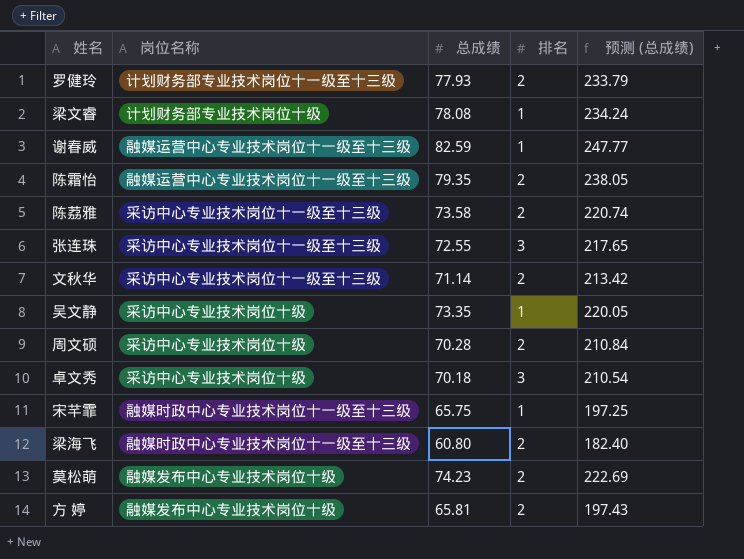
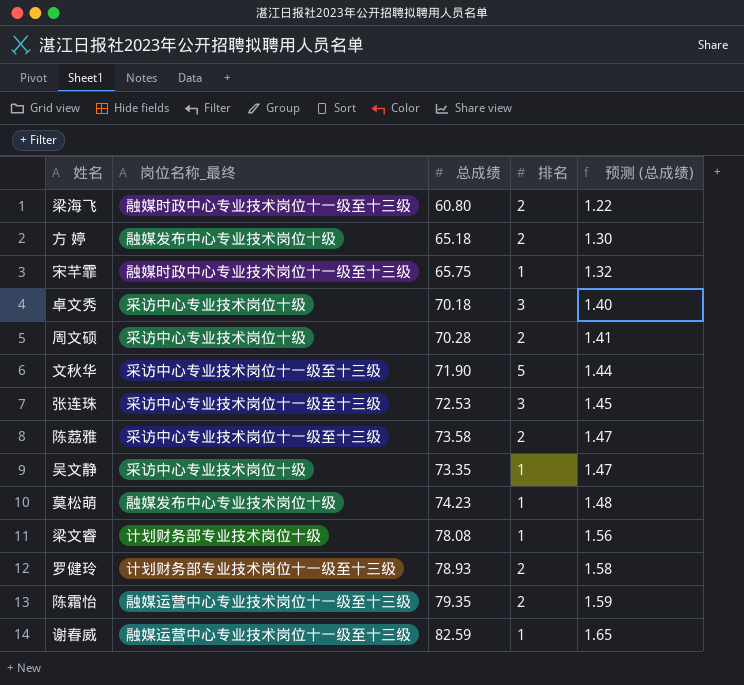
row order: none -> 预测 (总成绩) ascending
column name: 岗位名称 -> 岗位名称_最终
column 预测 (总成绩) | formula: [总成绩] * 3 -> [总成绩] * 0.02
方 婷 | 总成绩: 65.81 -> 65.18
文秋华 | 总成绩: 71.14 -> 71.90
文秋华 | 排名: 2 -> 5
张连珠 | 总成绩: 72.55 -> 72.53
莫松萌 | 排名: 2 -> 1
罗健玲 | 总成绩: 77.93 -> 78.93

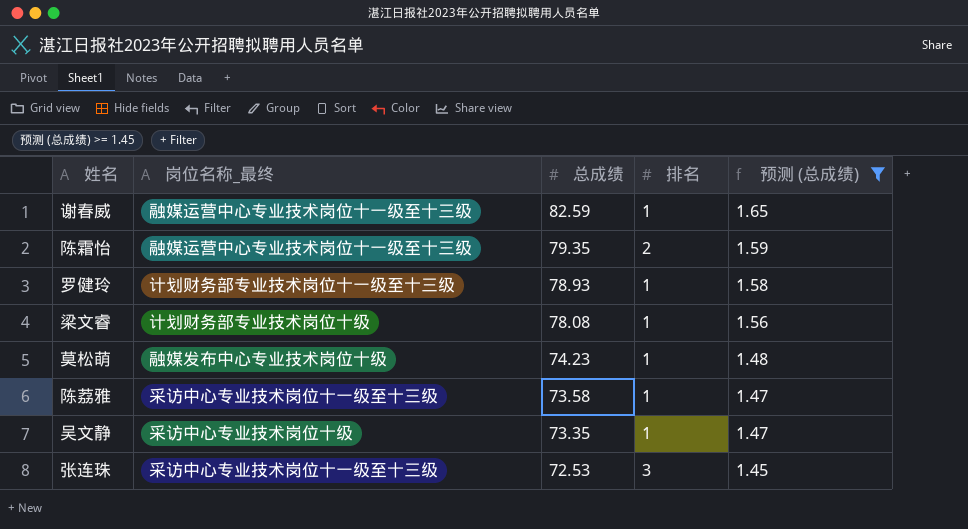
filter: none -> 预测 (总成绩) >= 1.45
row order: 预测 (总成绩) ascending -> 总成绩 descending
罗健玲 | 排名: 2 -> 1
陈荔雅 | 排名: 2 -> 1

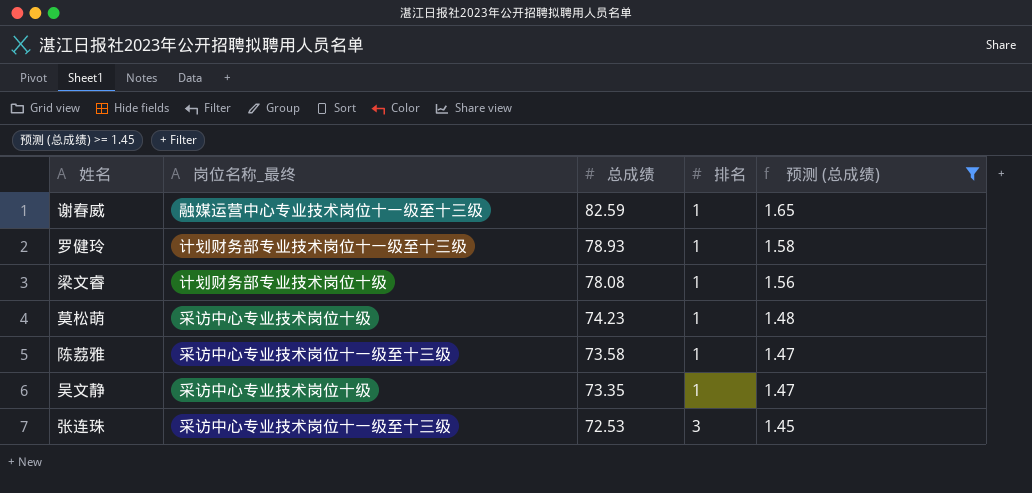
row 陈霜怡: 融媒运营中心专业技术岗位十一级至十三级 | 79.35 | 2 | 1.59 -> none
莫松萌 | 岗位名称_最终: 融媒发布中心专业技术岗位十级 -> 采访中心专业技术岗位十级

